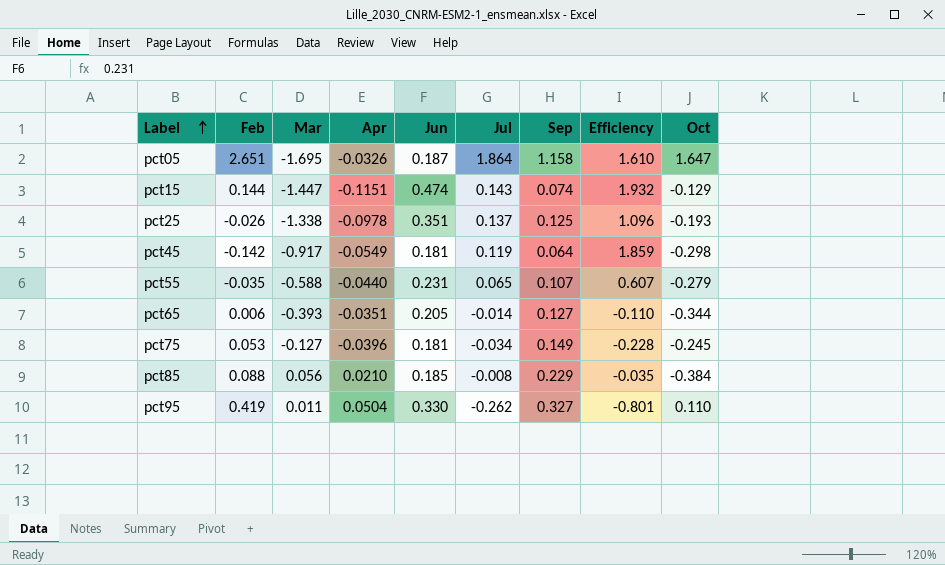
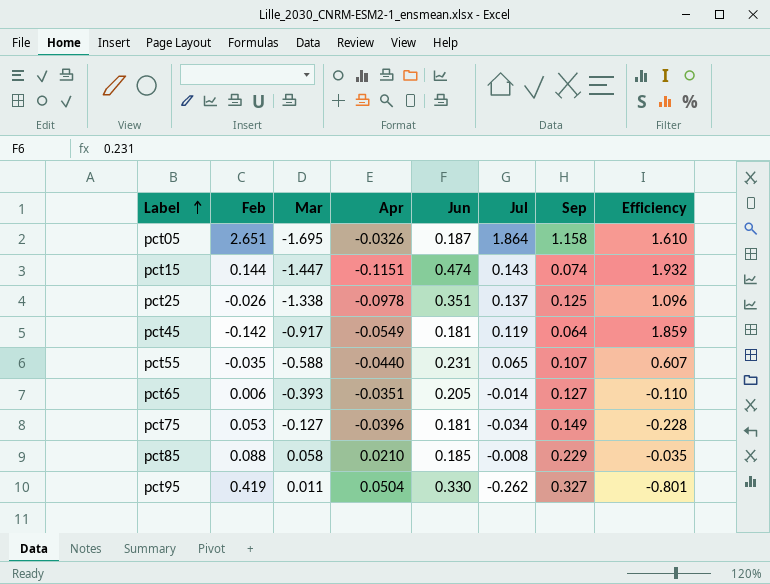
column Oct | position: 9 -> none
pct85 | Mar: 0.056 -> 0.058

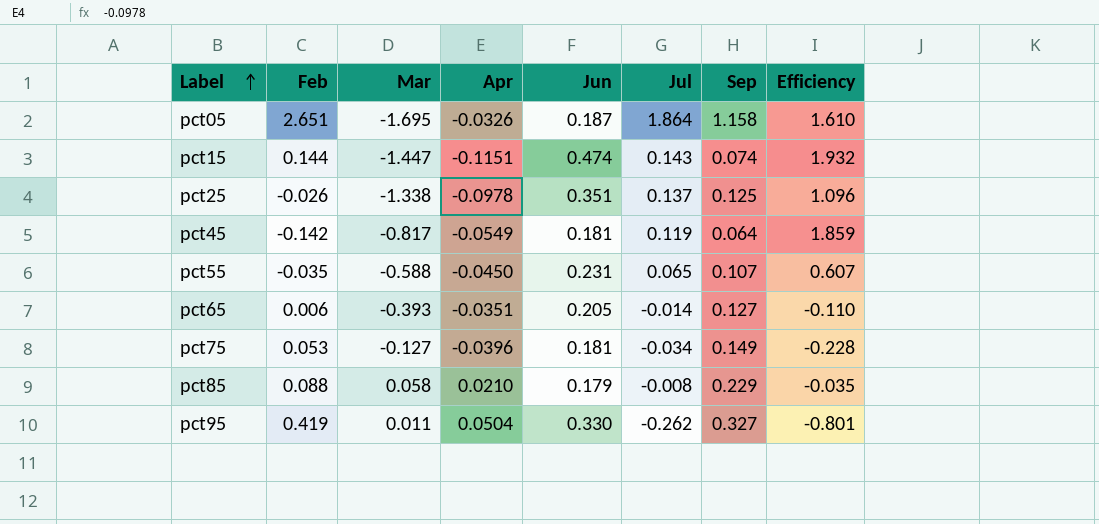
pct45 | Mar: -0.917 -> -0.817
pct55 | Apr: -0.0440 -> -0.0450
pct85 | Jun: 0.185 -> 0.179

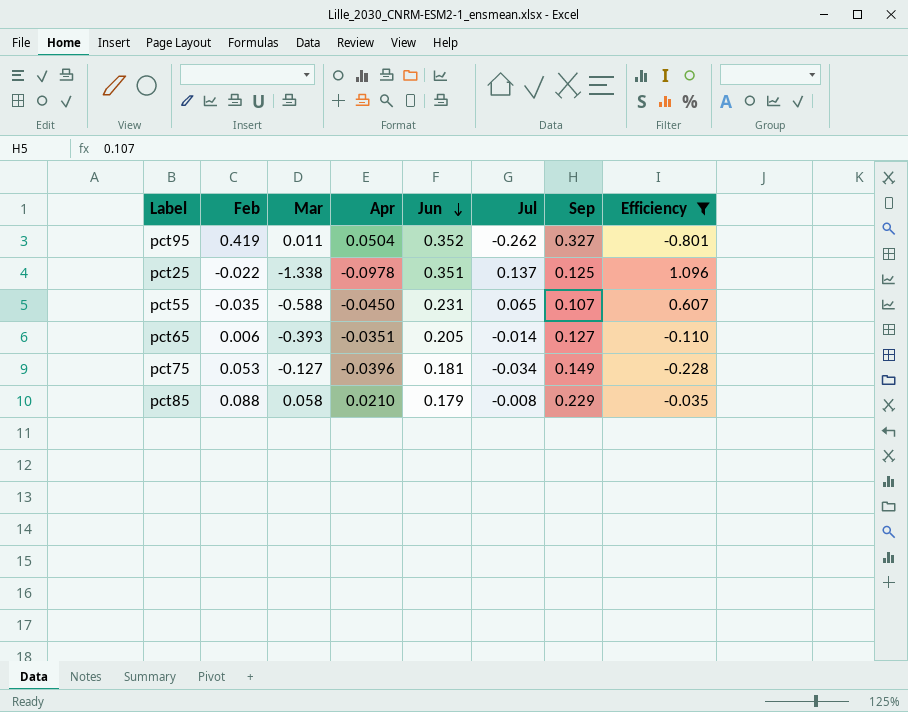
filter: none -> Efficiency <= 1.096
row order: Label ascending -> Jun descending
pct95 | Jun: 0.330 -> 0.352
pct25 | Feb: -0.026 -> -0.022

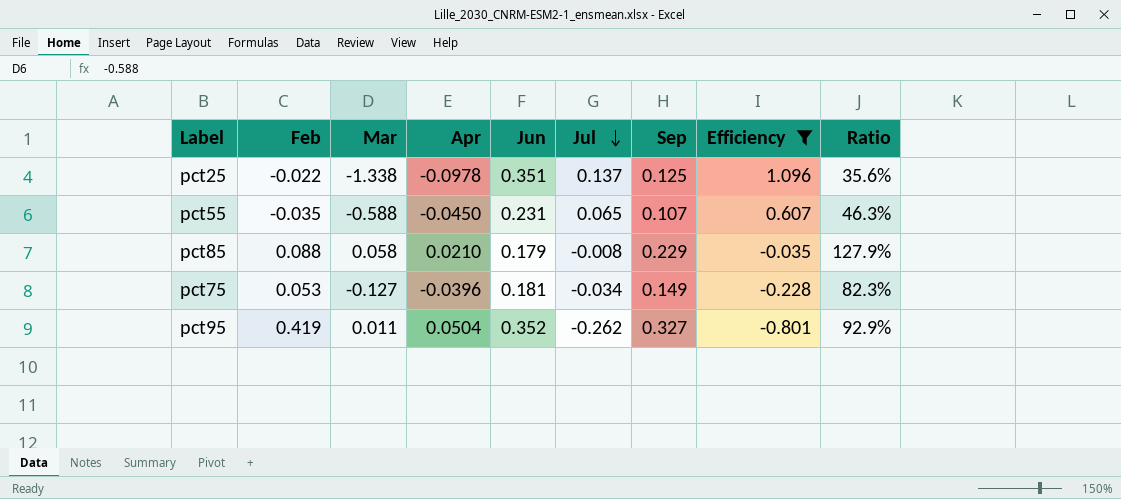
row order: Jun descending -> Jul descending
column Ratio | formula: none -> [Sep] / [Jun]
row pct65: 0.006 | -0.393 | -0.0351 | 0.205 | -0.014 | 0.127 | -0.110 -> none

